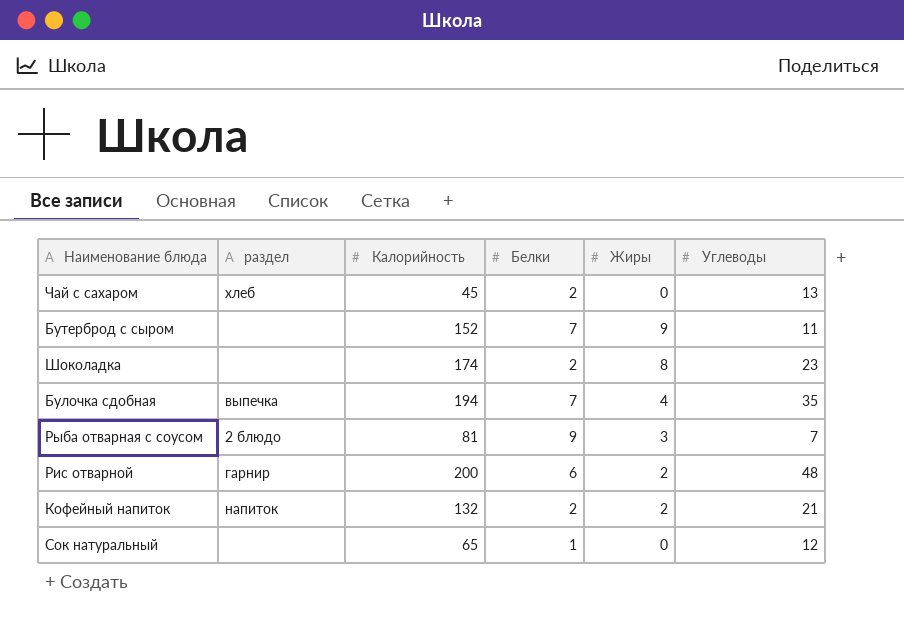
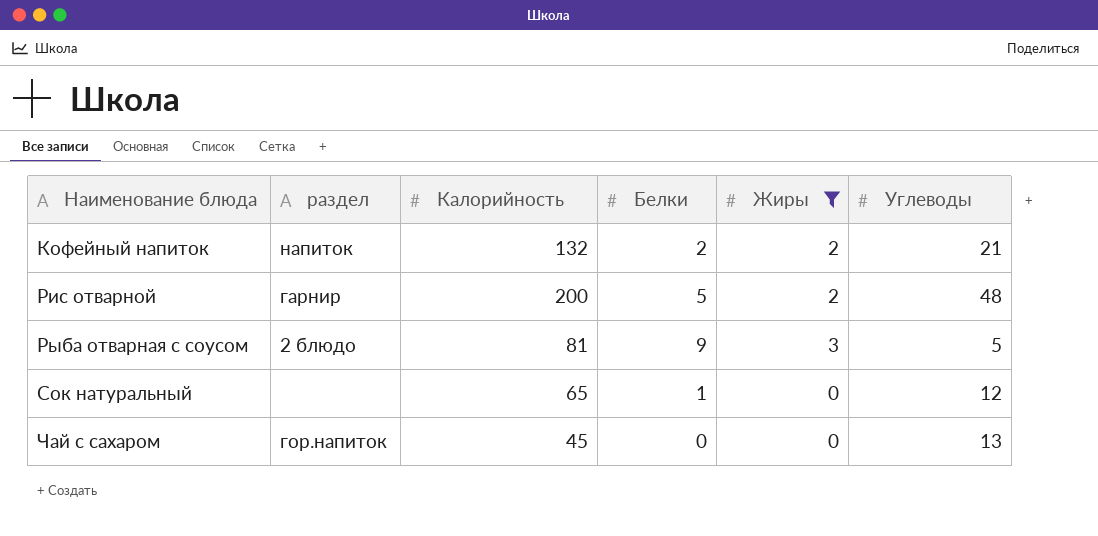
filter: none -> Жиры <= 3
row order: none -> Наименование блюда ascending
Рис отварной | Белки: 6 -> 5
Рыба отварная с соусом | Углеводы: 7 -> 5
Чай с сахаром | раздел: хлеб -> гор.напиток
Чай с сахаром | Белки: 2 -> 0

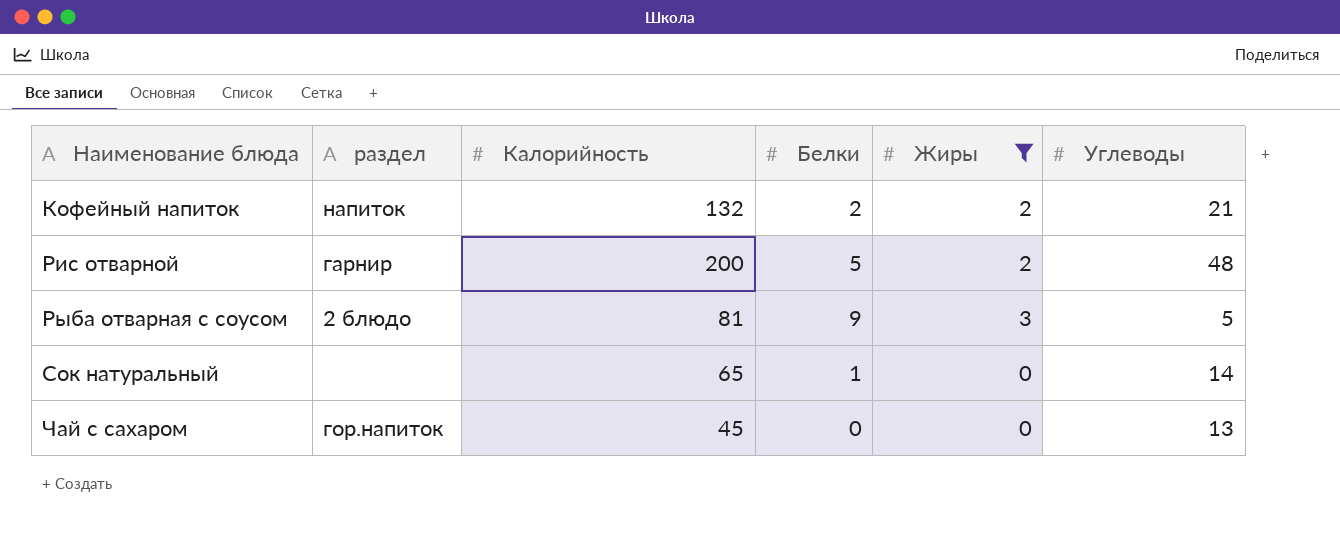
Сок натуральный | Углеводы: 12 -> 14

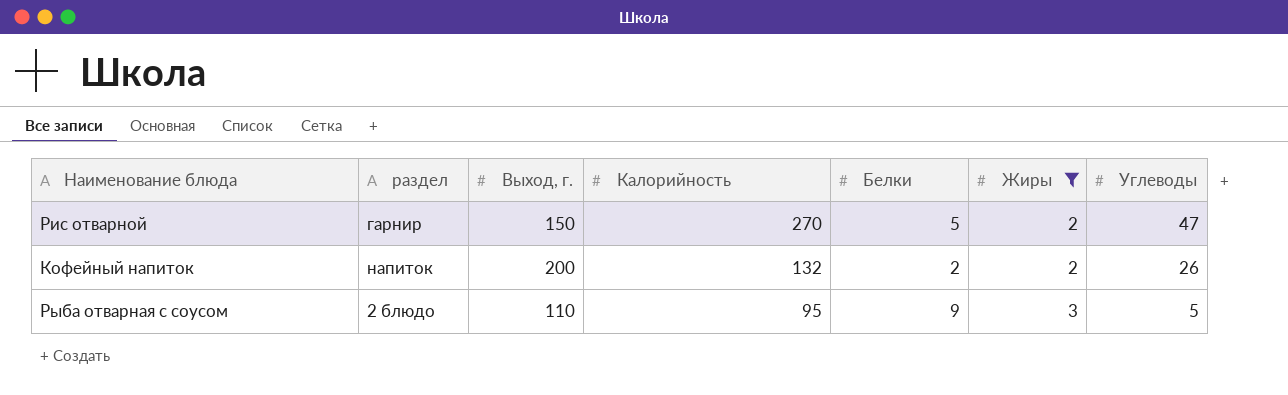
row order: Наименование блюда ascending -> Калорийность descending
column Выход, г. | position: none -> 3
row Сок натуральный: none | 65 | 1 | 0 | 14 -> none
row Чай с сахаром: гор.напиток | 45 | 0 | 0 | 13 -> none
Рис отварной | Калорийность: 200 -> 270
Рис отварной | Углеводы: 48 -> 47
Кофейный напиток | Углеводы: 21 -> 26
Рыба отварная с соусом | Калорийность: 81 -> 95

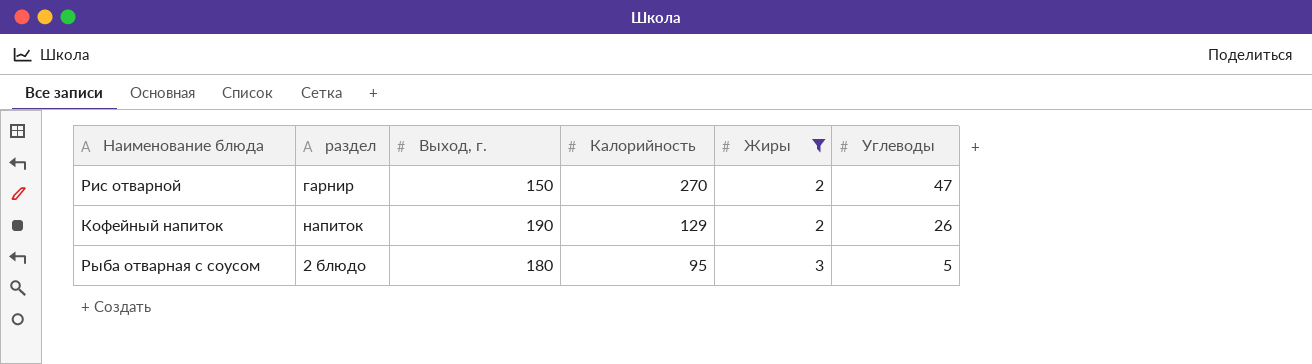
column Белки | position: 5 -> none
Кофейный напиток | Выход, г.: 200 -> 190
Кофейный напиток | Калорийность: 132 -> 129
Рыба отварная с соусом | Выход, г.: 110 -> 180

